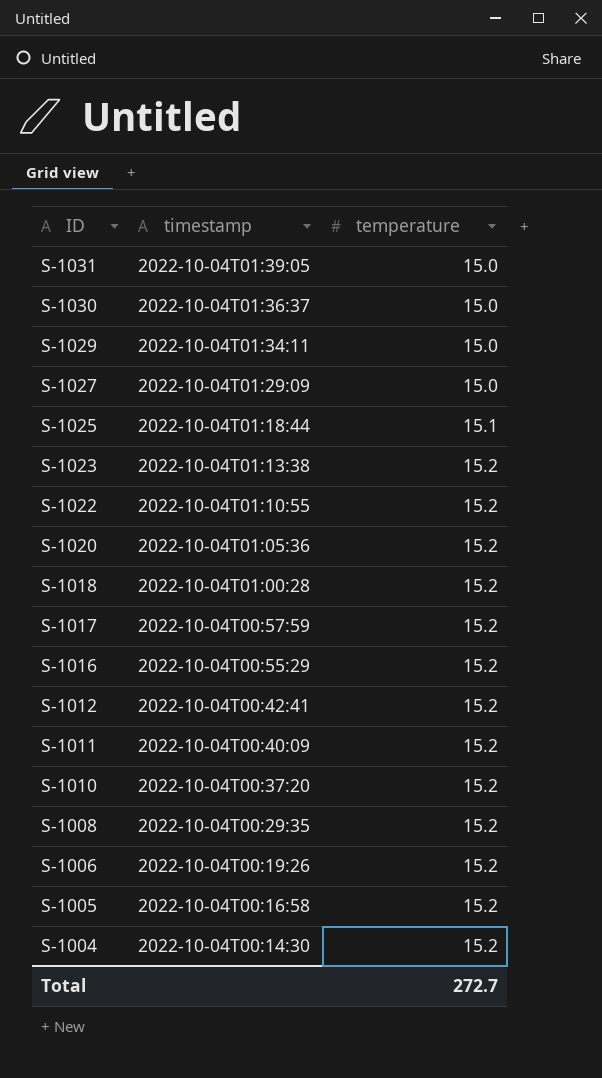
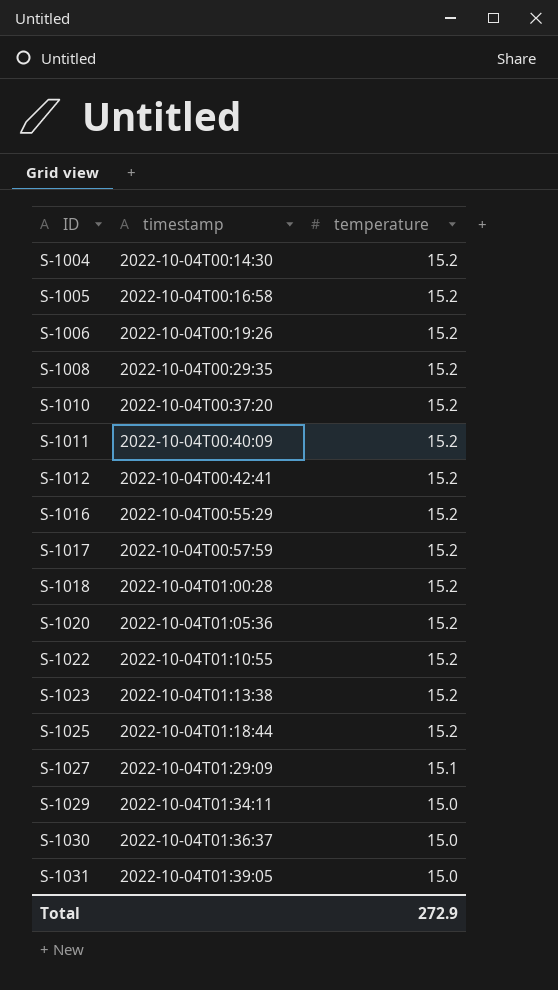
row order: ID descending -> ID ascending
S-1025 | temperature: 15.1 -> 15.2
S-1027 | temperature: 15.0 -> 15.1
Total | temperature: 272.7 -> 272.9

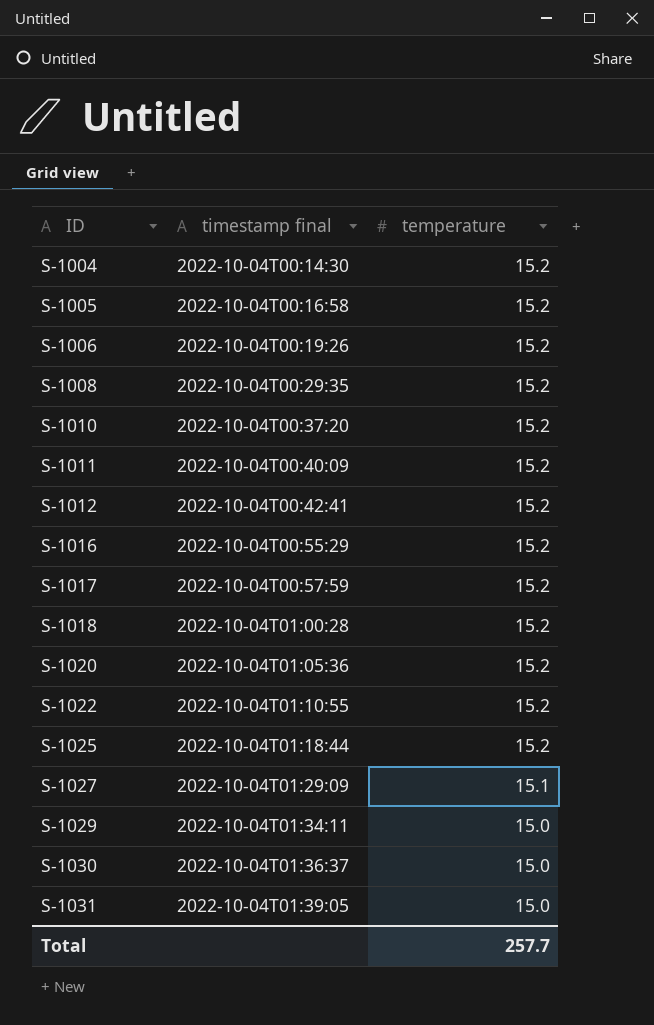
column name: timestamp -> timestamp final
row S-1023: 2022-10-04T01:13:38 | 15.2 -> none
Total | temperature: 272.9 -> 257.7

